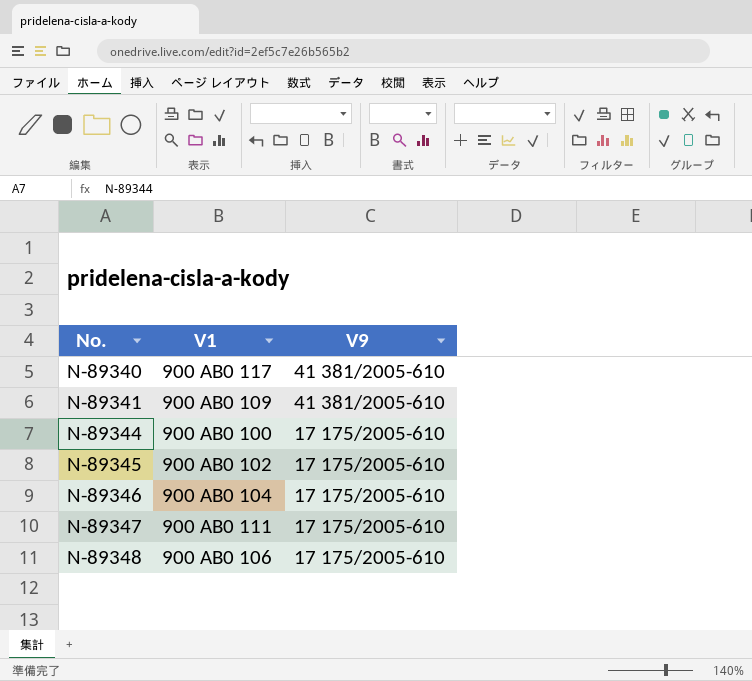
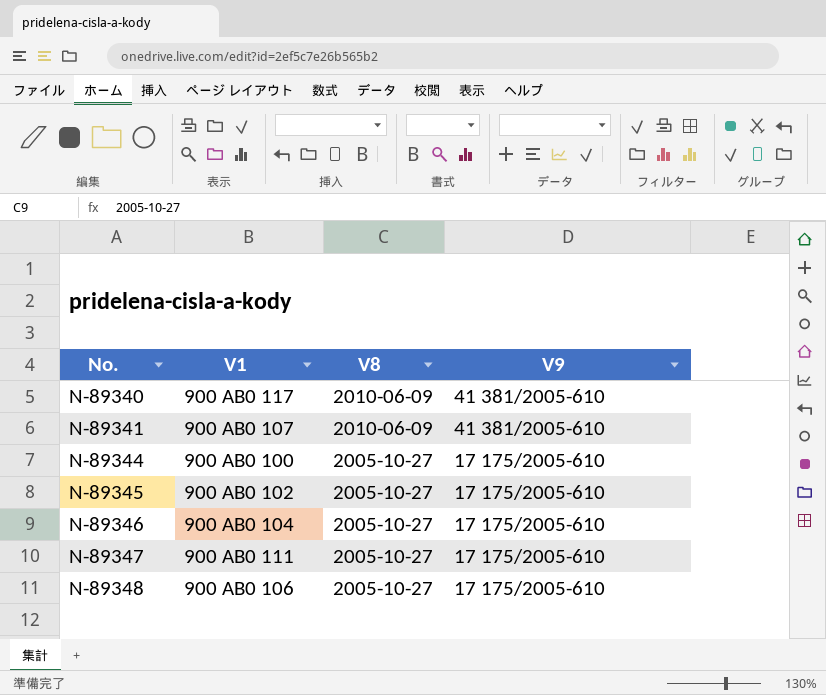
column V8 | position: none -> 3
N-89341 | V1: 900 AB0 109 -> 900 AB0 107

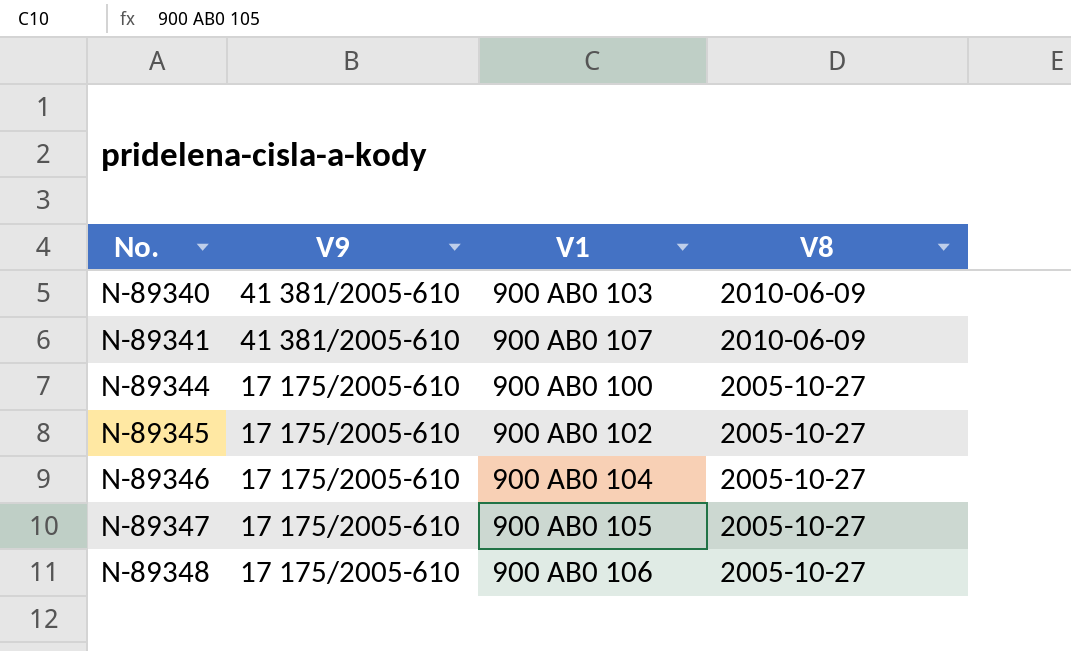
column V9 | position: 4 -> 2
N-89340 | V1: 900 AB0 117 -> 900 AB0 103
N-89347 | V1: 900 AB0 111 -> 900 AB0 105

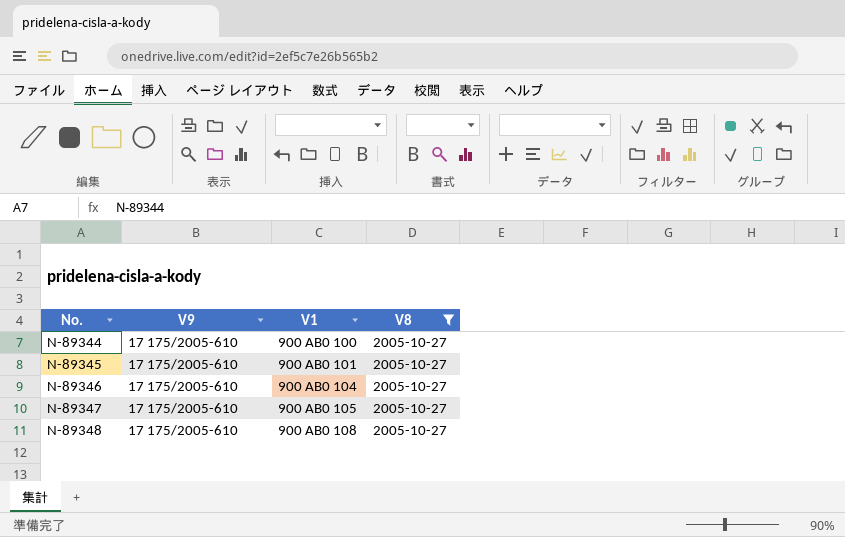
filter: none -> V8 = 2005-10-27
N-89345 | V1: 900 AB0 102 -> 900 AB0 101
N-89348 | V1: 900 AB0 106 -> 900 AB0 108

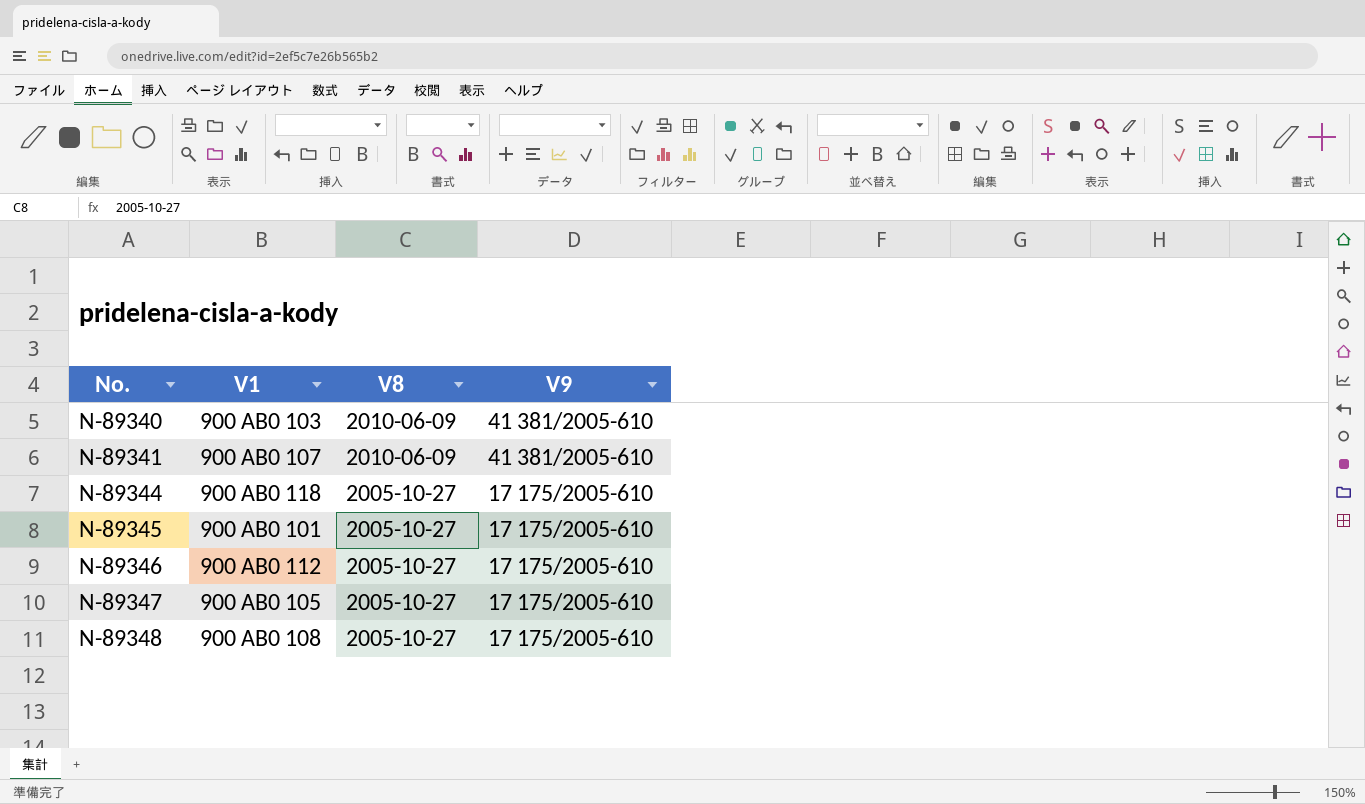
filter: V8 = 2005-10-27 -> none
column V9 | position: 2 -> 4
N-89344 | V1: 900 AB0 100 -> 900 AB0 118
N-89346 | V1: 900 AB0 104 -> 900 AB0 112

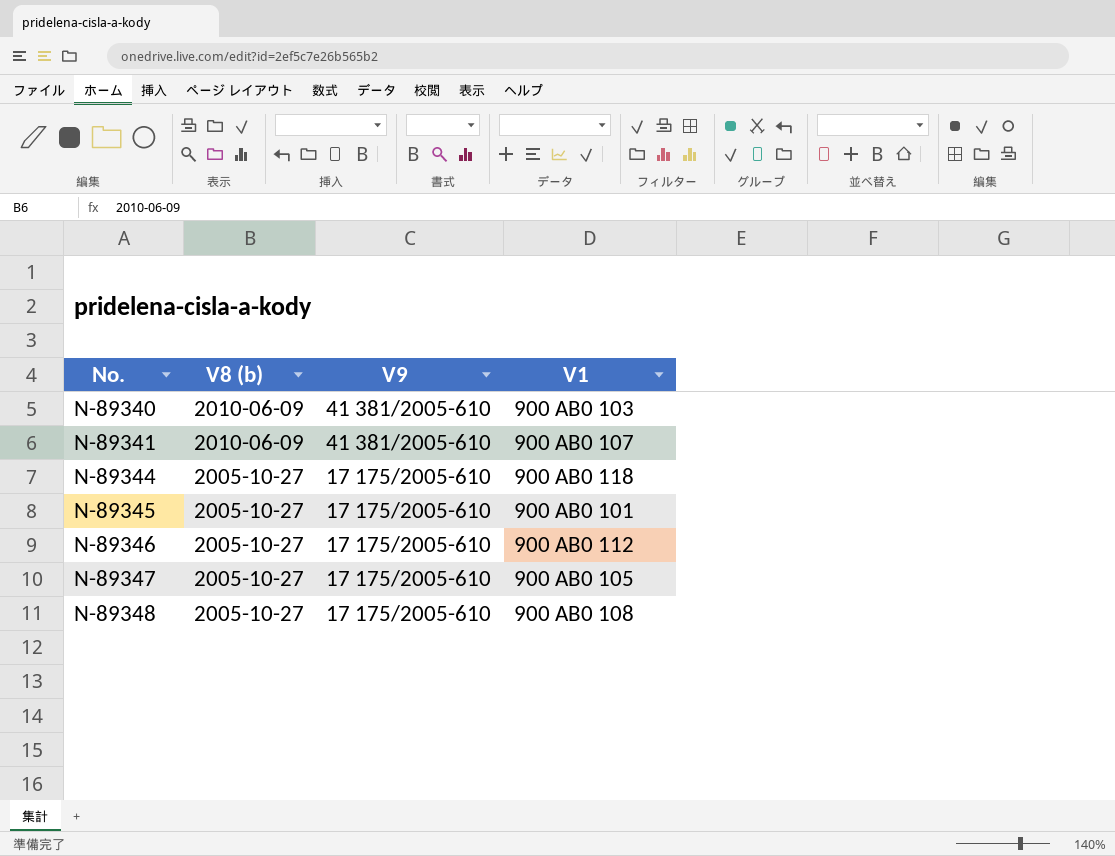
column name: V8 -> V8 (b)
column V1 | position: 2 -> 4

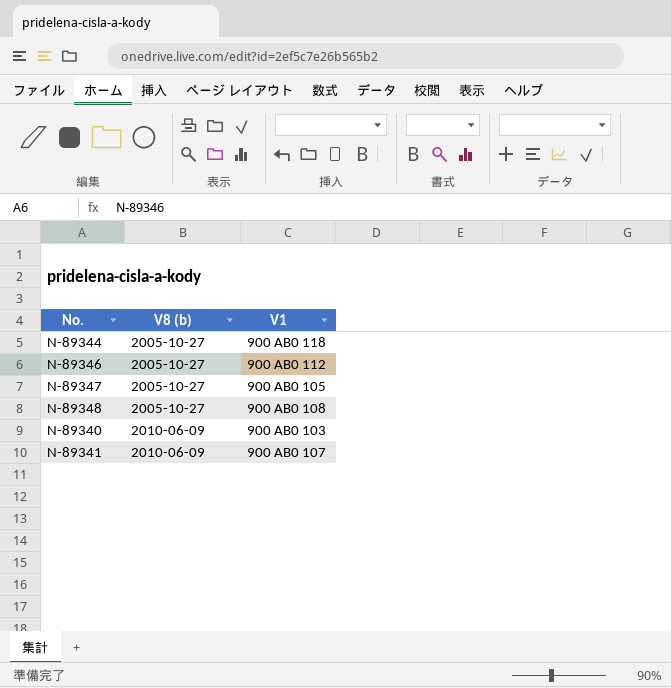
row order: No. ascending -> V8 (b) ascending
column V9 | position: 3 -> none
row N-89345: 2005-10-27 | 17 175/2005-610 | 900 AB0 101 -> none

